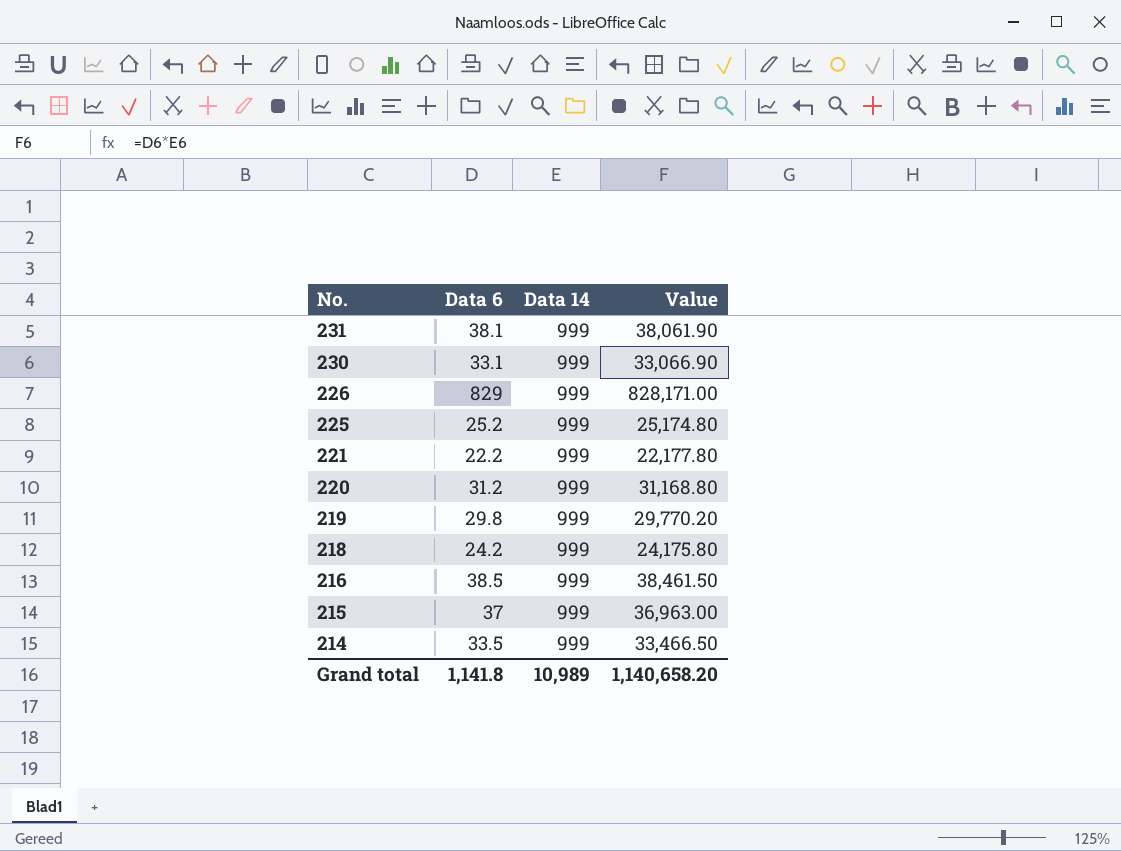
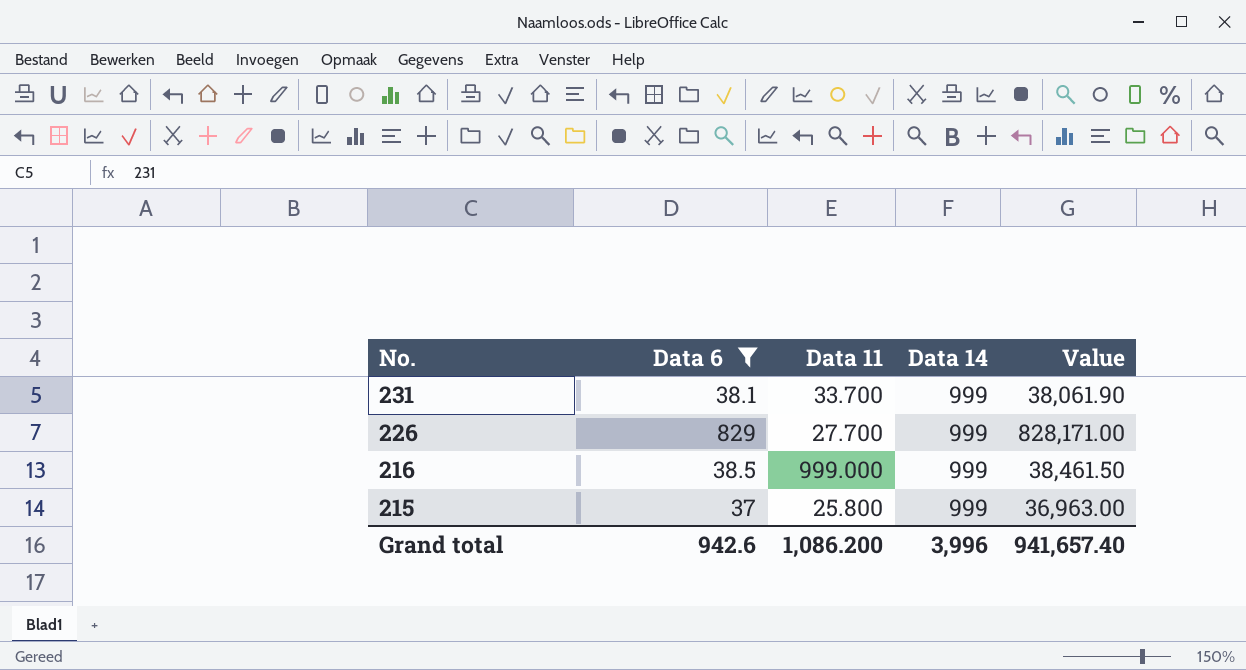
filter: none -> Data 6 >= 37
column Data 11 | position: none -> 3
Grand total | Data 6: 1,141.8 -> 942.6
Grand total | Data 14: 10,989 -> 3,996
Grand total | Value: 1,140,658.20 -> 941,657.40

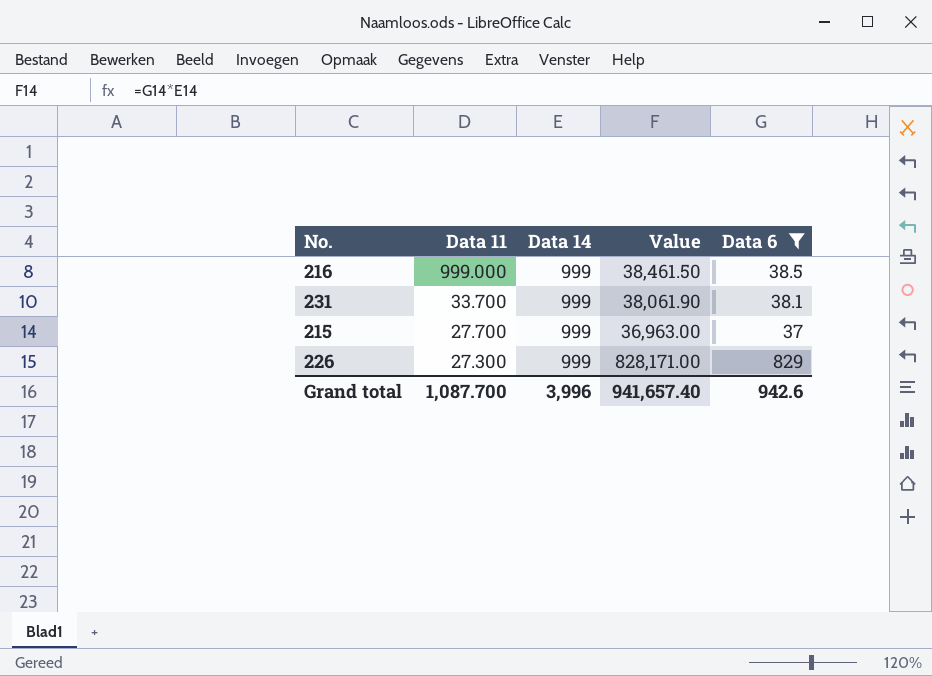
row order: No. descending -> Data 11 descending
column Data 6 | position: 2 -> 5
215 | Data 11: 25.800 -> 27.700
226 | Data 11: 27.700 -> 27.300
Grand total | Data 11: 1,086.200 -> 1,087.700

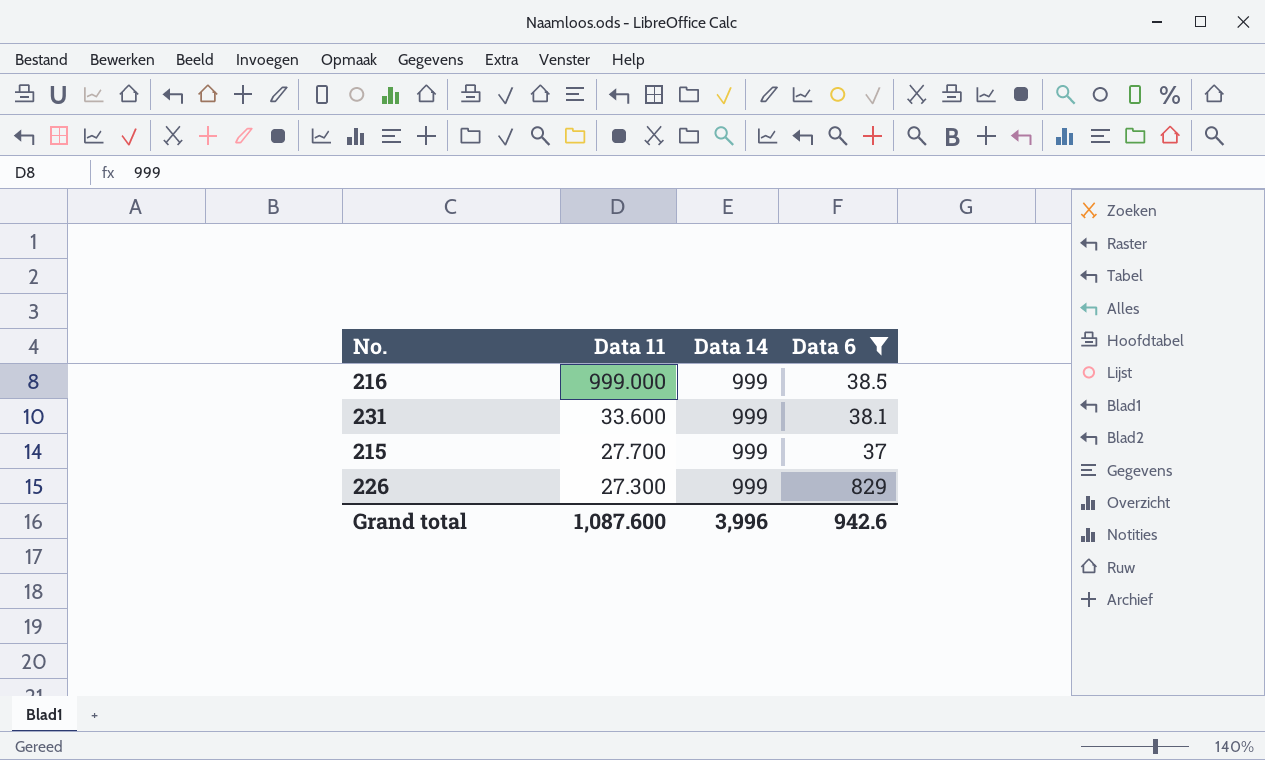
column Value | formula: [Data 14] * [Data 6] -> none
231 | Data 11: 33.700 -> 33.600
Grand total | Data 11: 1,087.700 -> 1,087.600

